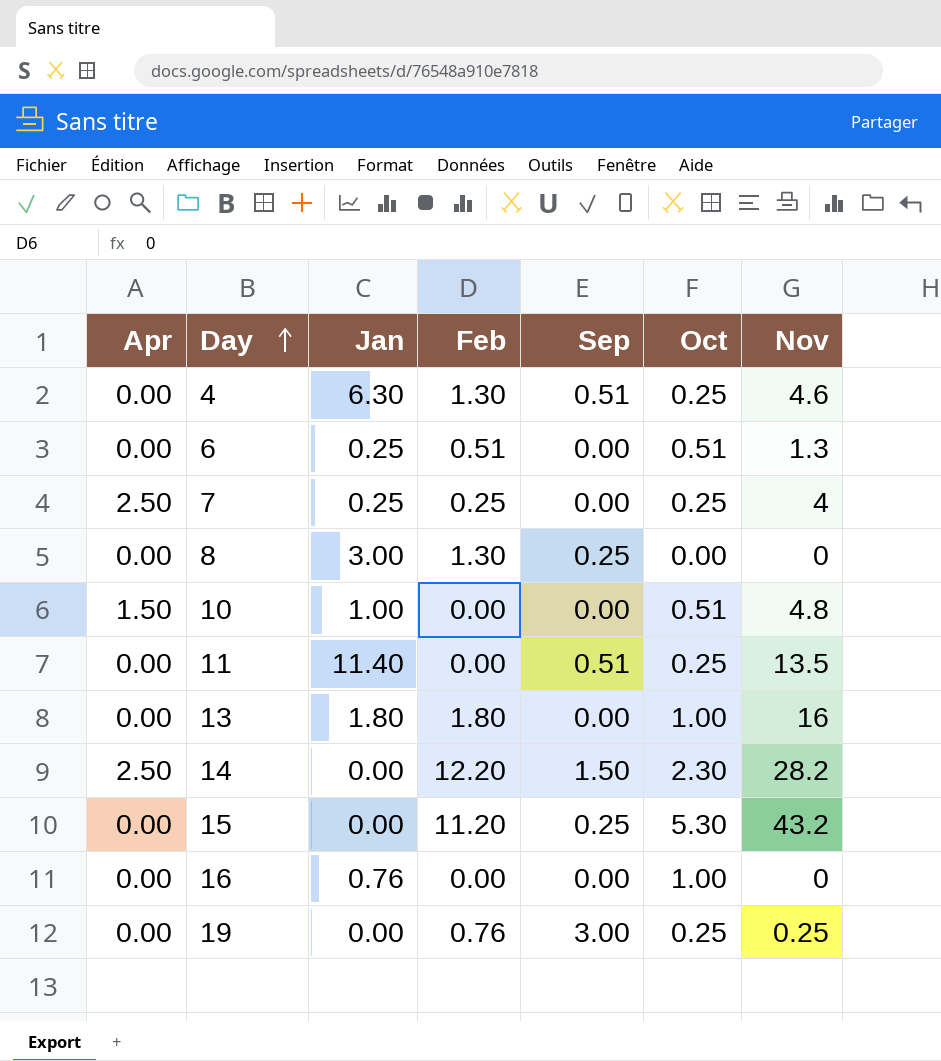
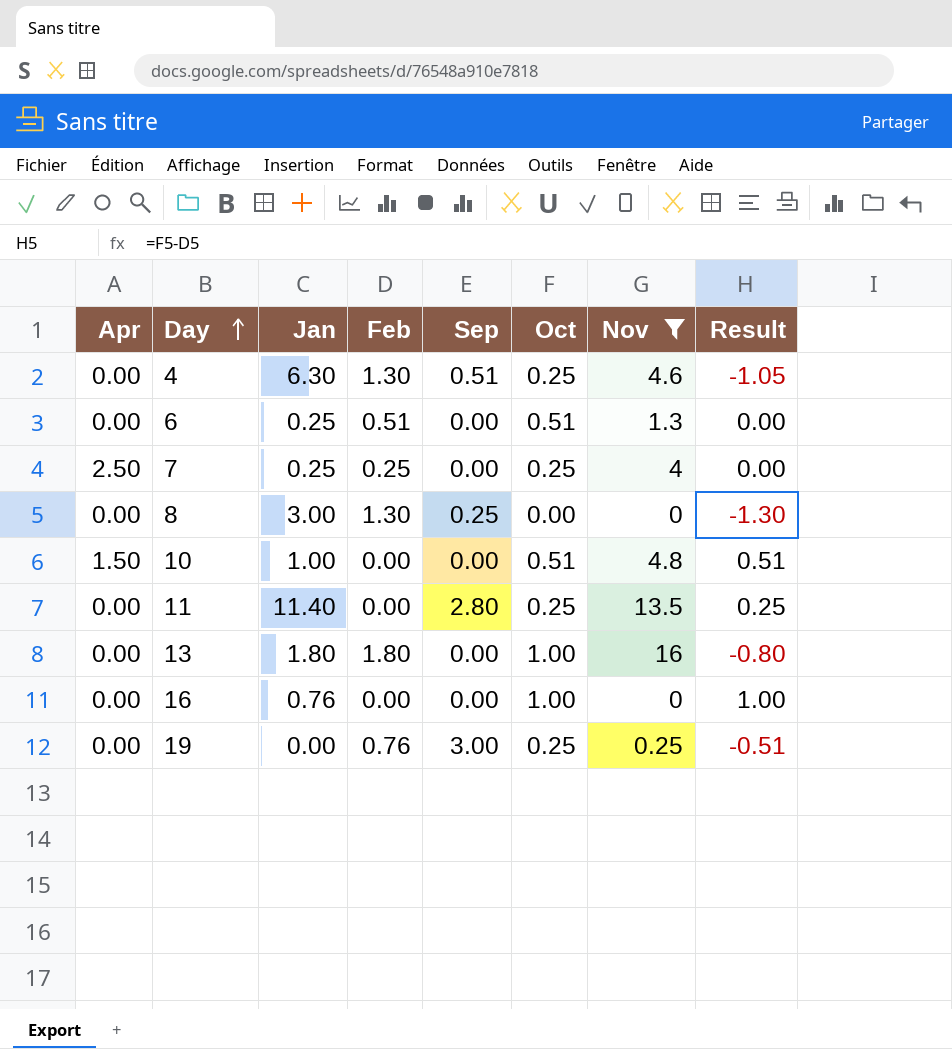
filter: none -> Nov <= 16
column Result | formula: none -> [Oct] - [Feb]
11 | Sep: 0.51 -> 2.80

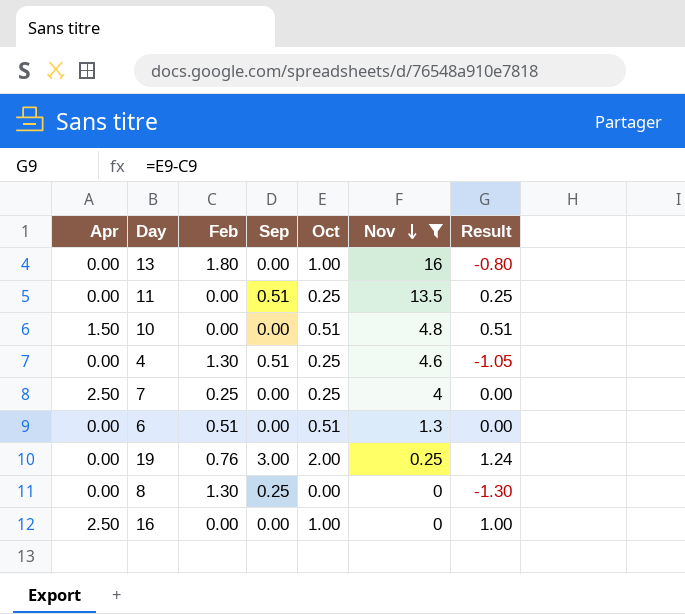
row order: Day ascending -> Nov descending
column Jan | position: 3 -> none
11 | Sep: 2.80 -> 0.51
19 | Oct: 0.25 -> 2.00
19 | Result: -0.51 -> 1.24
16 | Apr: 0.00 -> 2.50

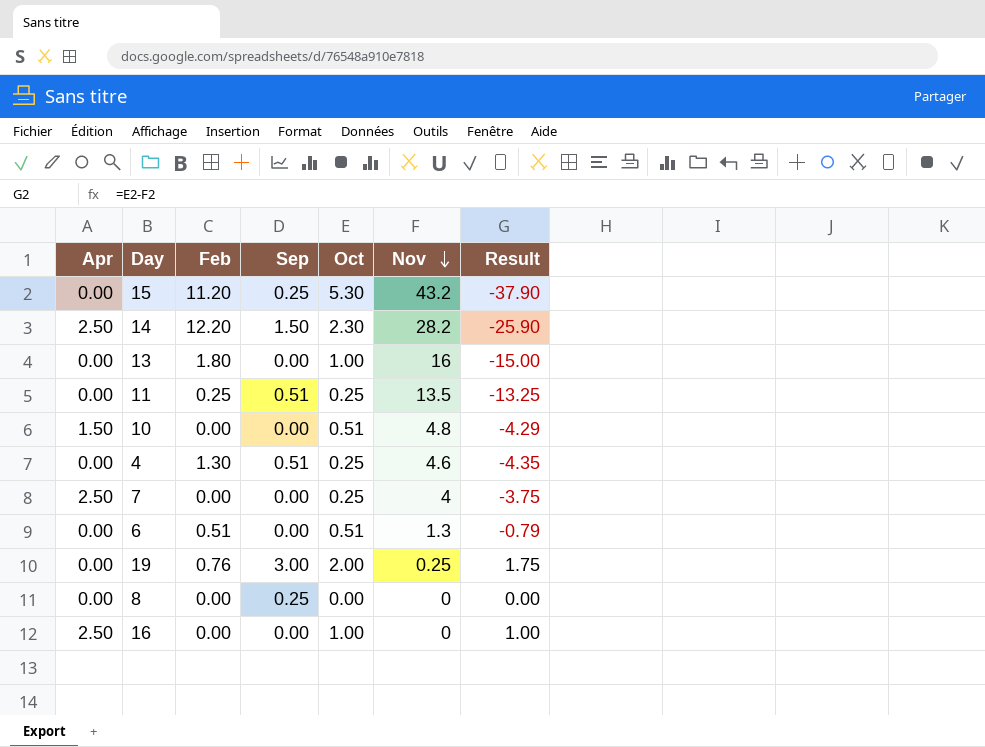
filter: Nov <= 16 -> none
column Result | formula: [Oct] - [Feb] -> [Oct] - [Nov]
11 | Feb: 0.00 -> 0.25
7 | Feb: 0.25 -> 0.00
8 | Feb: 1.30 -> 0.00

